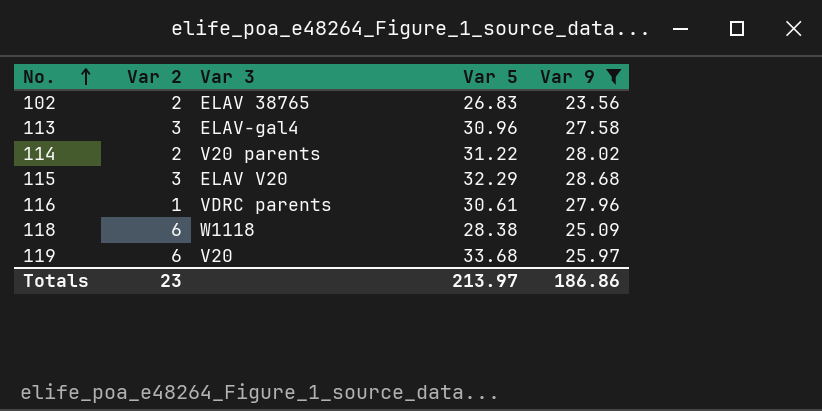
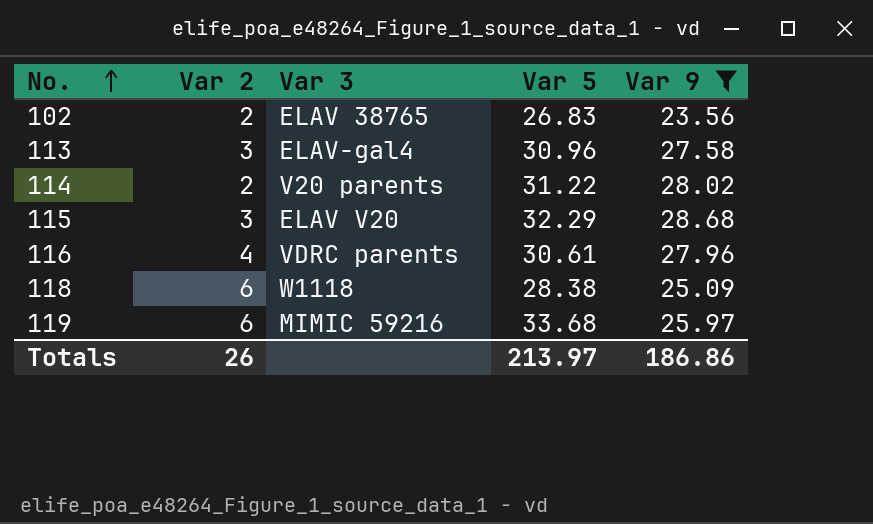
116 | Var 2: 1 -> 4
119 | Var 3: V20 -> MIMIC 59216
Totals | Var 2: 23 -> 26

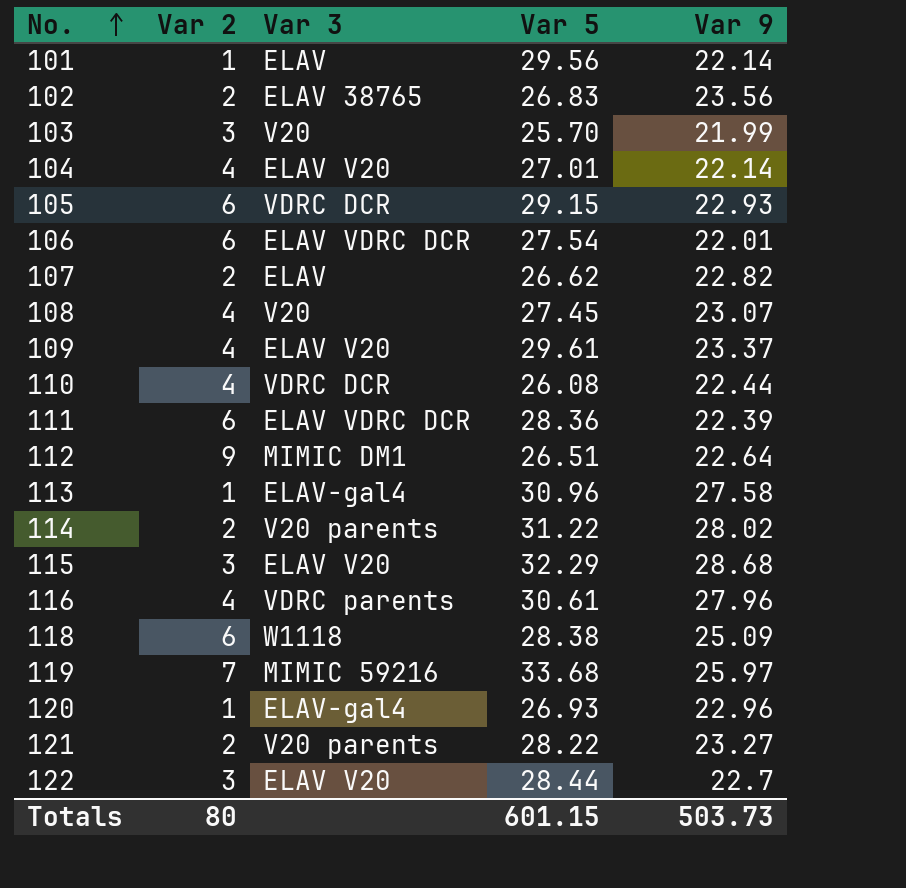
filter: Var 9 >= 23.56 -> none
113 | Var 2: 3 -> 1
119 | Var 2: 6 -> 7
Totals | Var 2: 26 -> 80
Totals | Var 5: 213.97 -> 601.15
Totals | Var 9: 186.86 -> 503.73

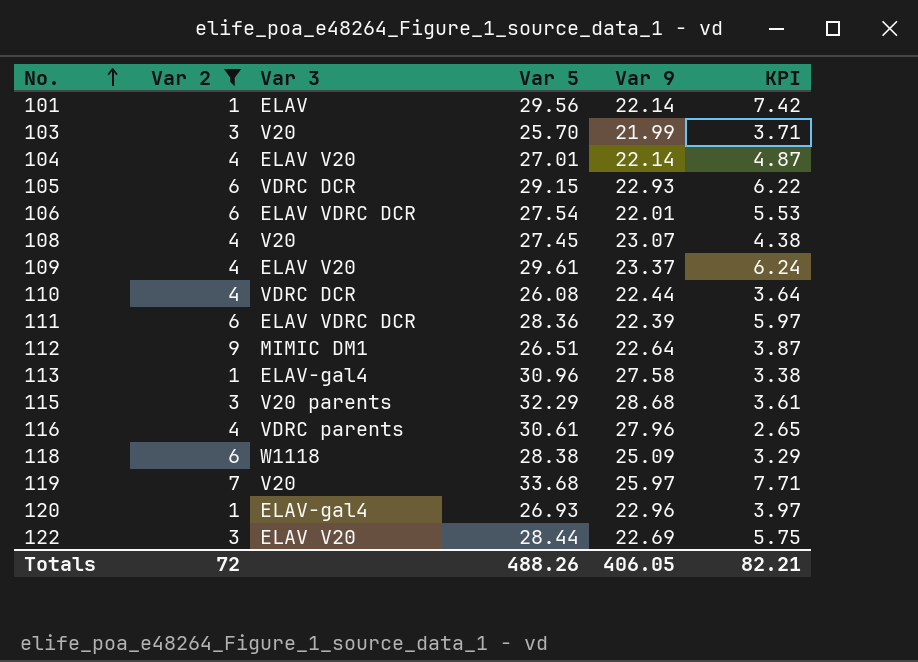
filter: none -> Var 2 != 2
column KPI | formula: none -> [Var 5] - [Var 9]
115 | Var 3: ELAV V20 -> V20 parents
119 | Var 3: MIMIC 59216 -> V20
122 | Var 9: 22.7 -> 22.69
Totals | Var 2: 80 -> 72
Totals | Var 5: 601.15 -> 488.26
Totals | Var 9: 503.73 -> 406.05

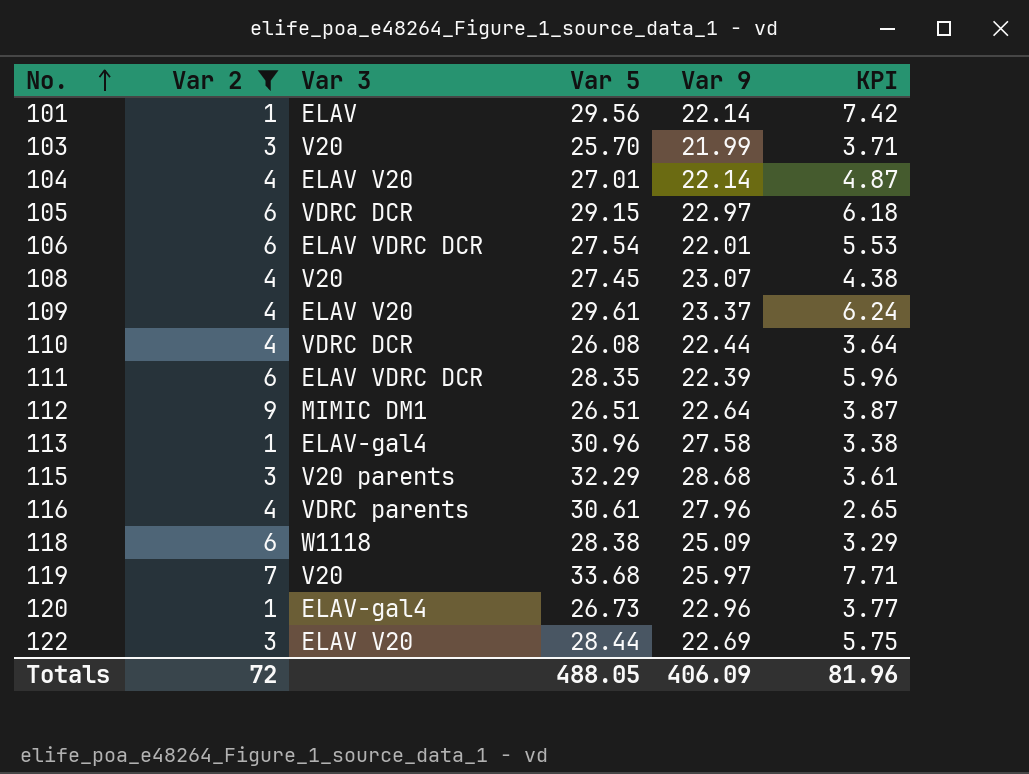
105 | Var 9: 22.93 -> 22.97
105 | KPI: 6.22 -> 6.18
111 | Var 5: 28.36 -> 28.35
111 | KPI: 5.97 -> 5.96
120 | Var 5: 26.93 -> 26.73
120 | KPI: 3.97 -> 3.77
Totals | Var 5: 488.26 -> 488.05
Totals | Var 9: 406.05 -> 406.09
Totals | KPI: 82.21 -> 81.96

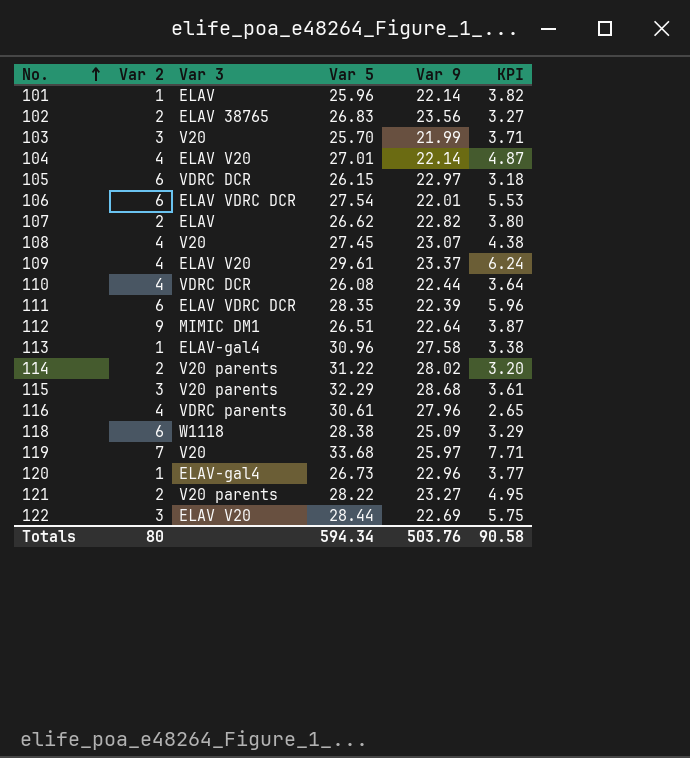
filter: Var 2 != 2 -> none
101 | Var 5: 29.56 -> 25.96
101 | KPI: 7.42 -> 3.82
105 | Var 5: 29.15 -> 26.15
105 | KPI: 6.18 -> 3.18
Totals | Var 2: 72 -> 80
Totals | Var 5: 488.05 -> 594.34
Totals | Var 9: 406.09 -> 503.76
Totals | KPI: 81.96 -> 90.58

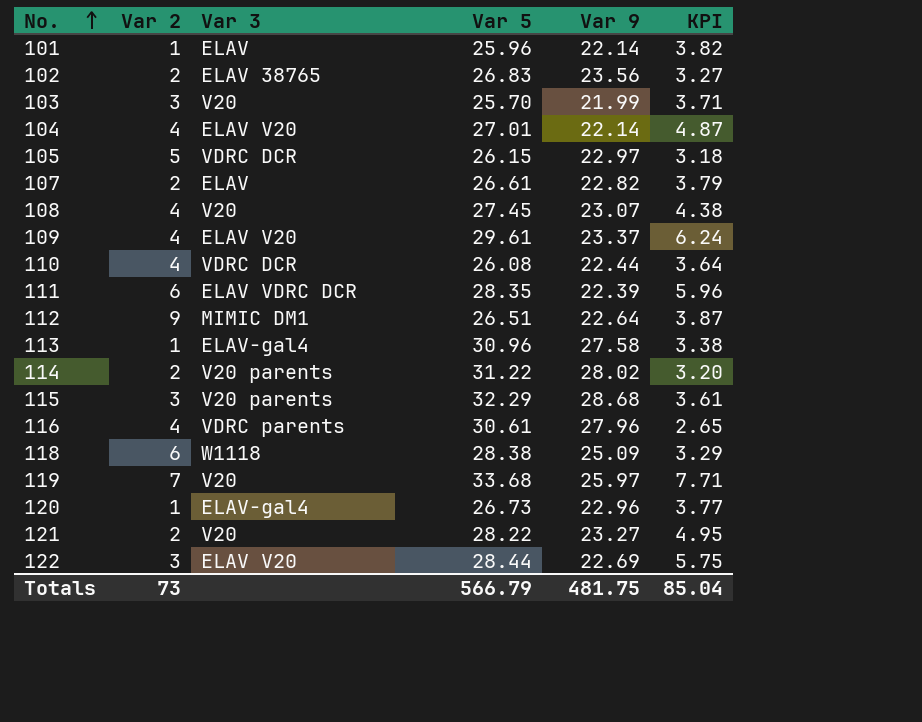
row 106: 6 | ELAV VDRC DCR | 27.54 | 22.01 | 5.53 -> none
105 | Var 2: 6 -> 5
107 | Var 5: 26.62 -> 26.61
107 | KPI: 3.80 -> 3.79
121 | Var 3: V20 parents -> V20
Totals | Var 2: 80 -> 73
Totals | Var 5: 594.34 -> 566.79
Totals | Var 9: 503.76 -> 481.75
Totals | KPI: 90.58 -> 85.04

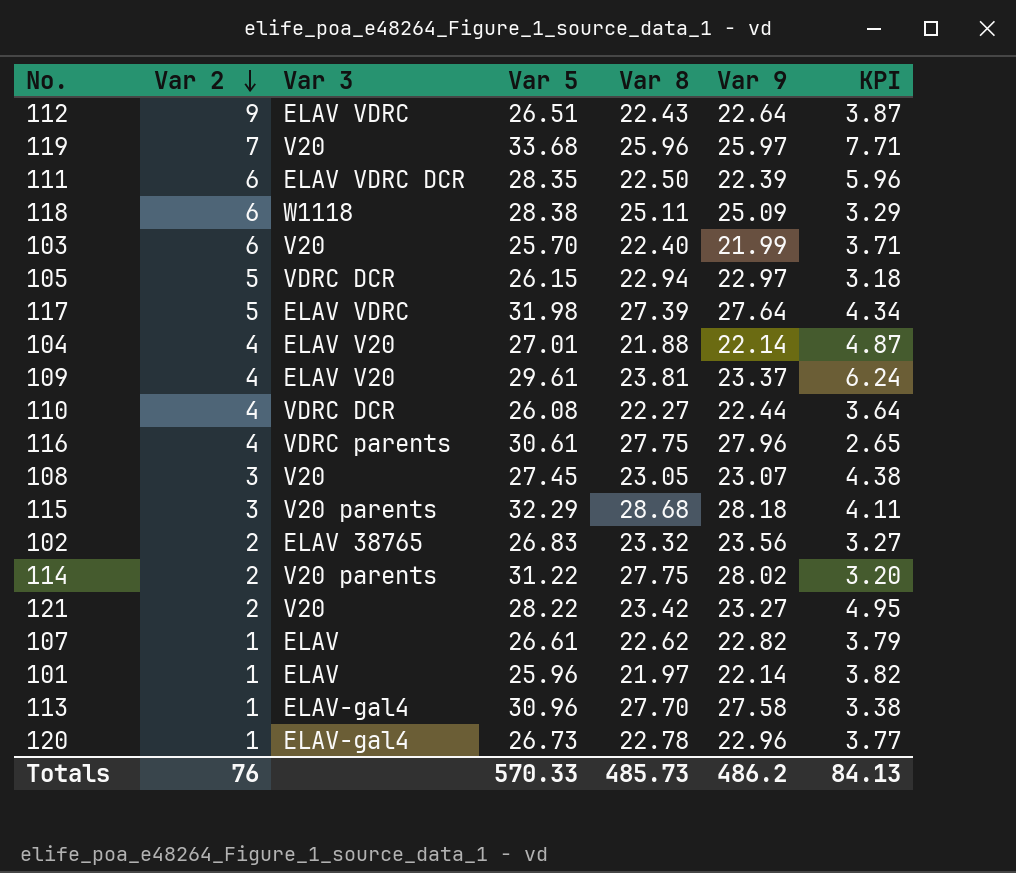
row order: No. ascending -> Var 2 descending
column Var 8 | position: none -> 5
row 122: 3 | ELAV V20 | 28.44 | 22.69 | 5.75 -> none
112 | Var 3: MIMIC DM1 -> ELAV VDRC
103 | Var 2: 3 -> 6
row 117: none -> 5 | ELAV VDRC | 31.98 | 27.39 | 27.64 | 4.34
108 | Var 2: 4 -> 3
115 | Var 9: 28.68 -> 28.18
115 | KPI: 3.61 -> 4.11
107 | Var 2: 2 -> 1
Totals | Var 2: 73 -> 76
Totals | Var 5: 566.79 -> 570.33
Totals | Var 9: 481.75 -> 486.2
Totals | KPI: 85.04 -> 84.13

